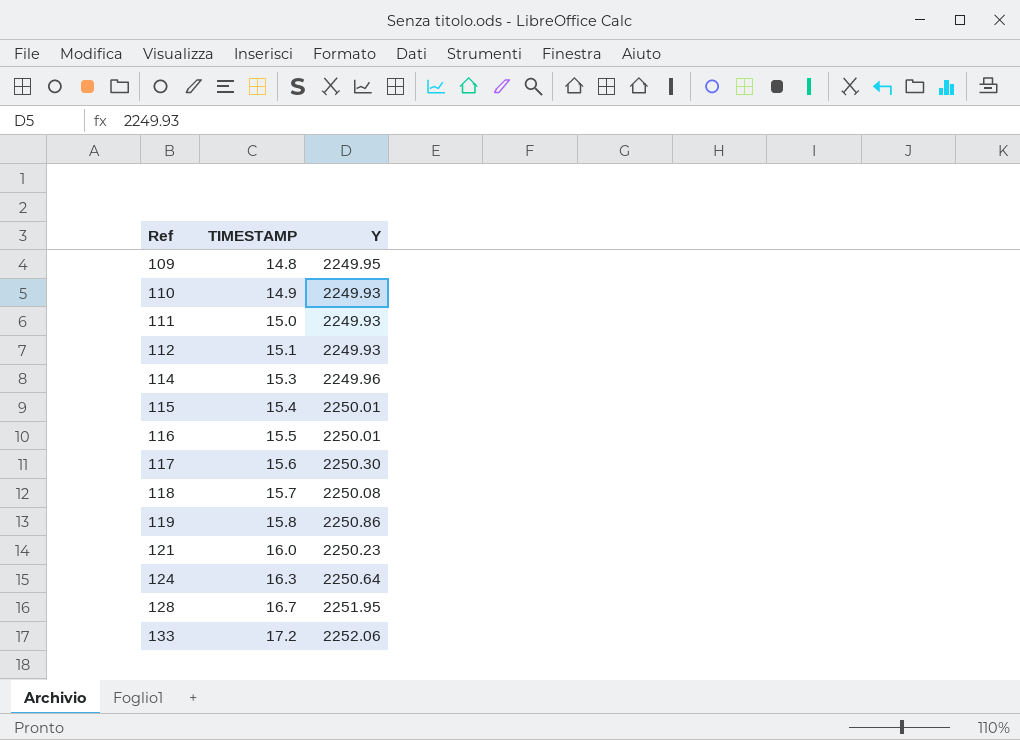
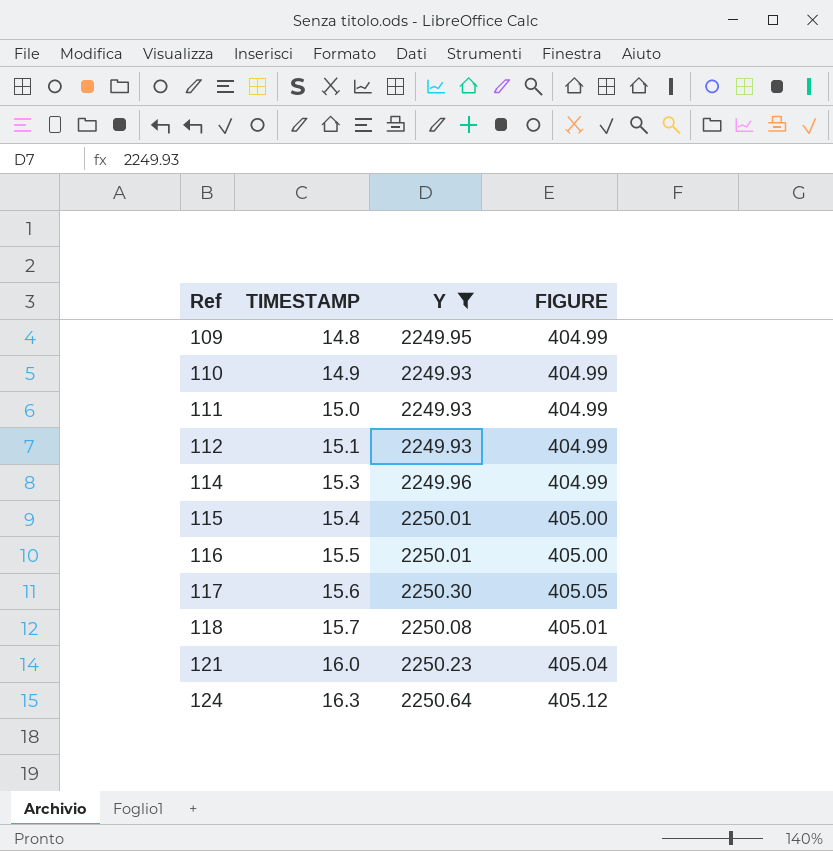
filter: none -> Y <= 2250.64
column FIGURE | formula: none -> [Y] * 0.18

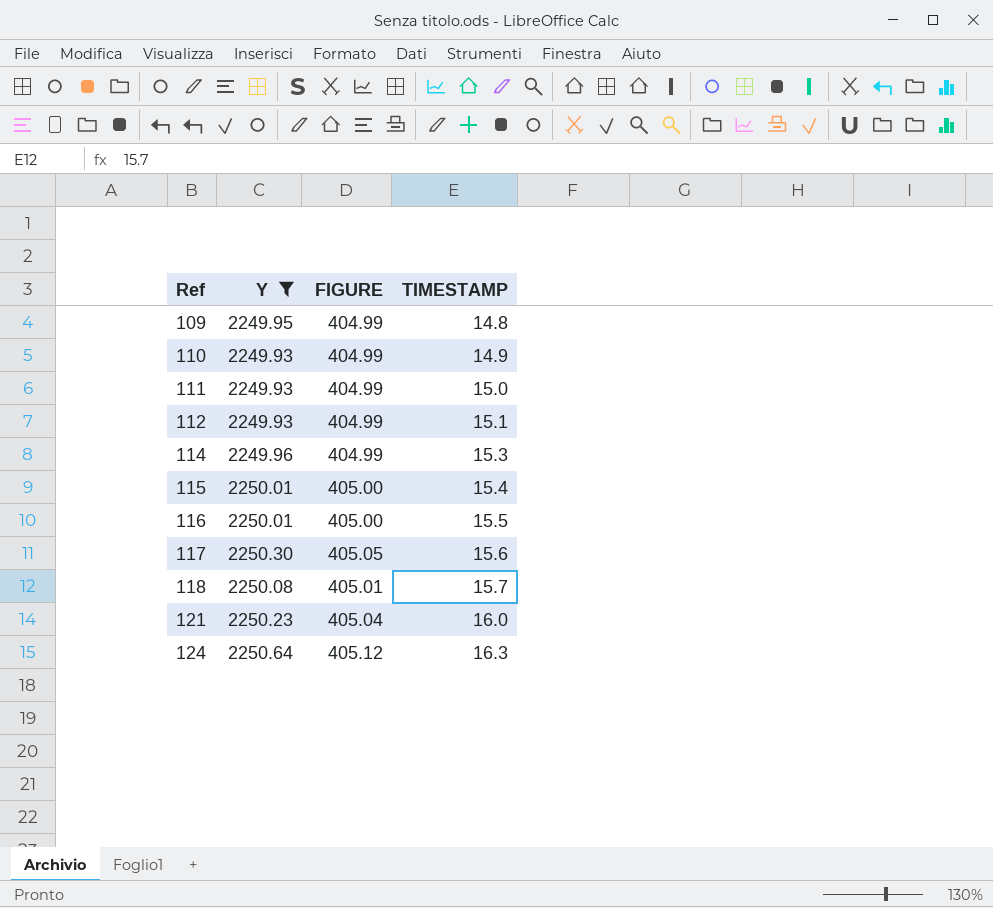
column TIMESTAMP | position: 2 -> 4

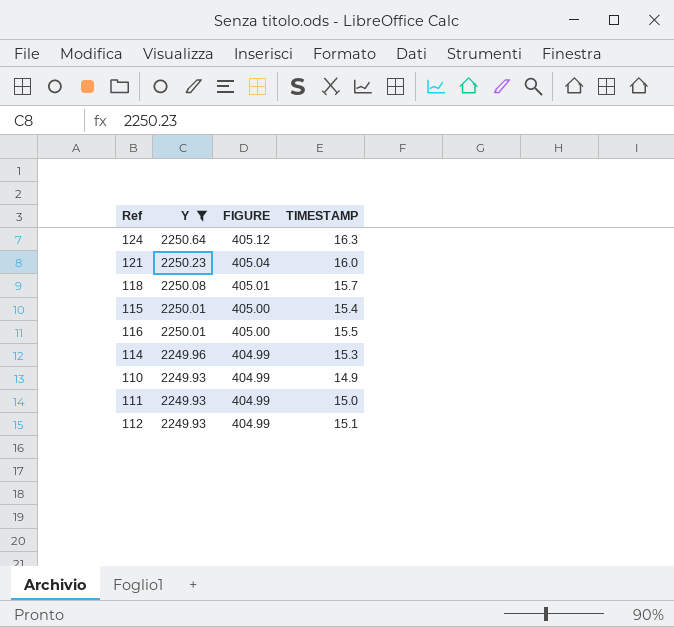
row order: Ref ascending -> Y descending
row 109: 2249.95 | 404.99 | 14.8 -> none
row 117: 2250.30 | 405.05 | 15.6 -> none

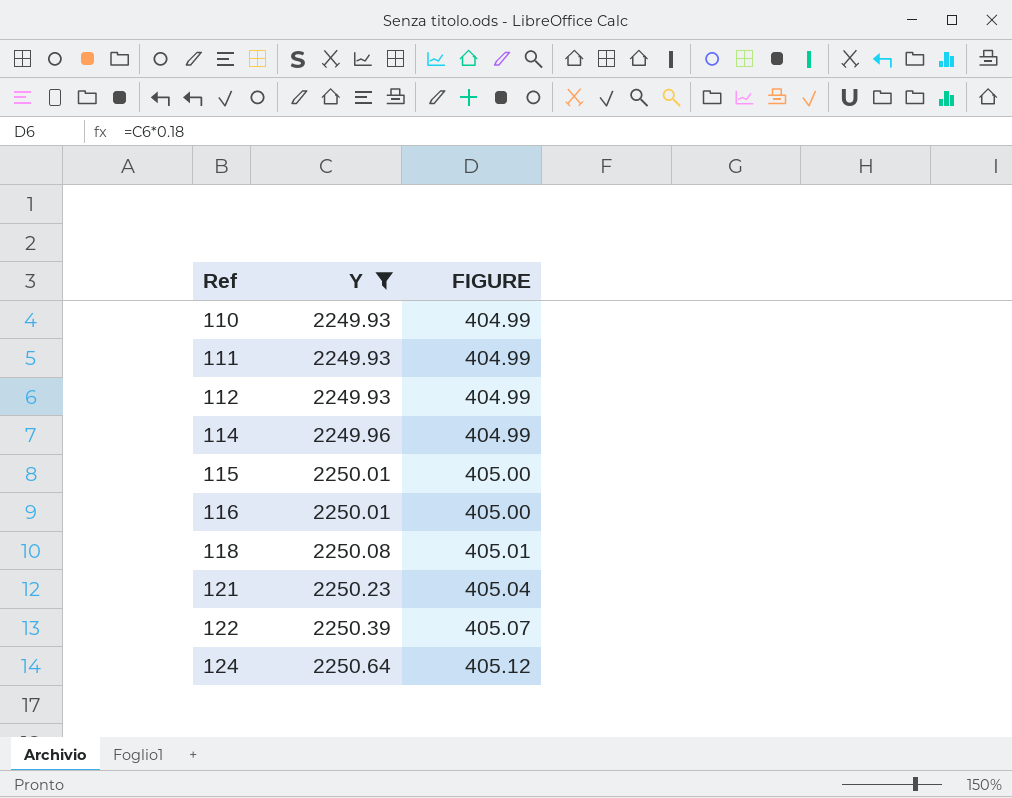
row order: Y descending -> Ref ascending
column TIMESTAMP | position: 4 -> none
row 122: none -> 2250.39 | 405.07

